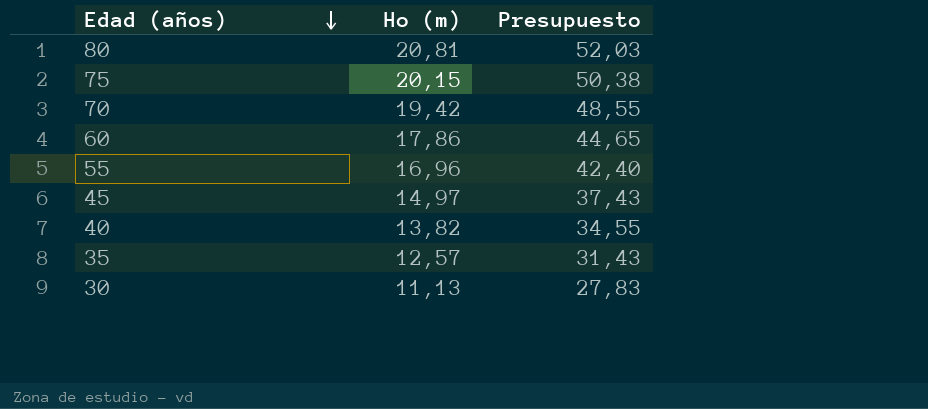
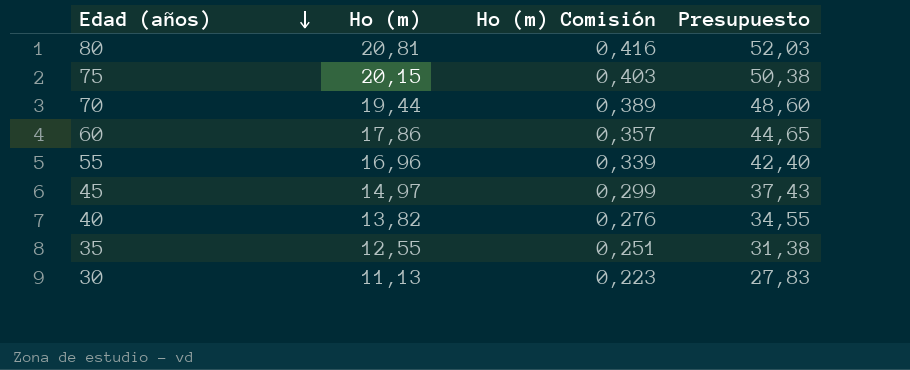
column Ho (m) Comisión | formula: none -> [Ho (m)] * 0,02
70 | Ho (m): 19,42 -> 19,44
70 | Presupuesto: 48,55 -> 48,60
35 | Ho (m): 12,57 -> 12,55
35 | Presupuesto: 31,43 -> 31,38

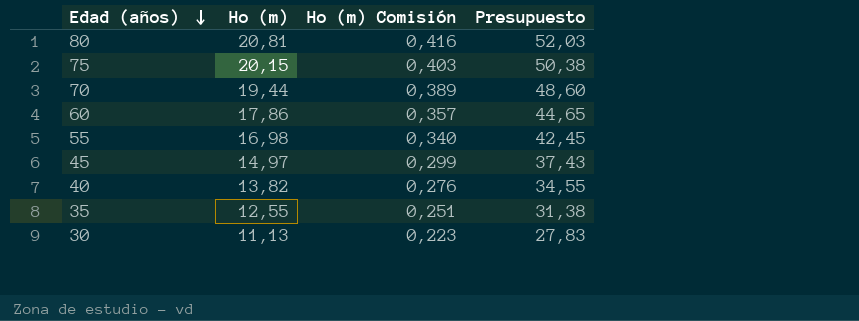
55 | Ho (m): 16,96 -> 16,98
55 | Ho (m) Comisión: 0,339 -> 0,340
55 | Presupuesto: 42,40 -> 42,45

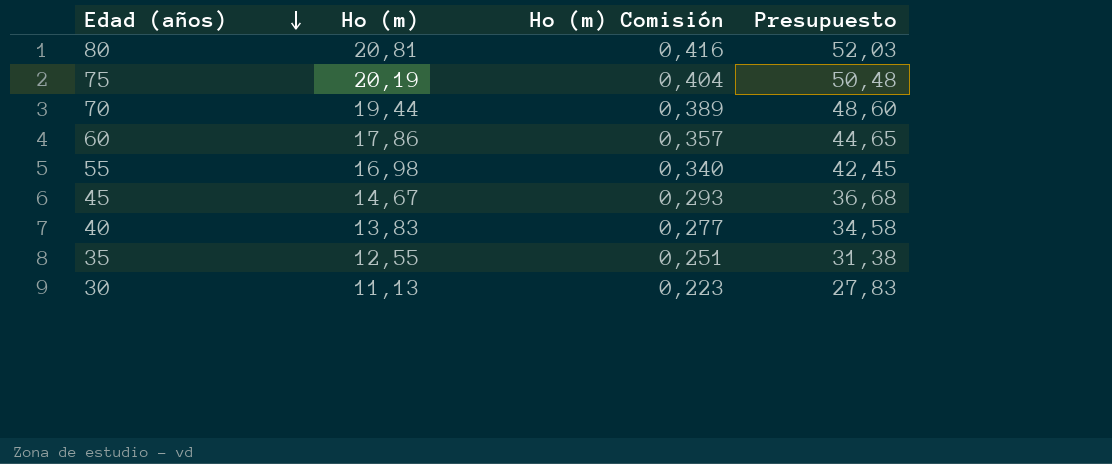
75 | Ho (m): 20,15 -> 20,19
75 | Ho (m) Comisión: 0,403 -> 0,404
75 | Presupuesto: 50,38 -> 50,48
45 | Ho (m): 14,97 -> 14,67
45 | Ho (m) Comisión: 0,299 -> 0,293
45 | Presupuesto: 37,43 -> 36,68
40 | Ho (m): 13,82 -> 13,83
40 | Ho (m) Comisión: 0,276 -> 0,277
40 | Presupuesto: 34,55 -> 34,58

